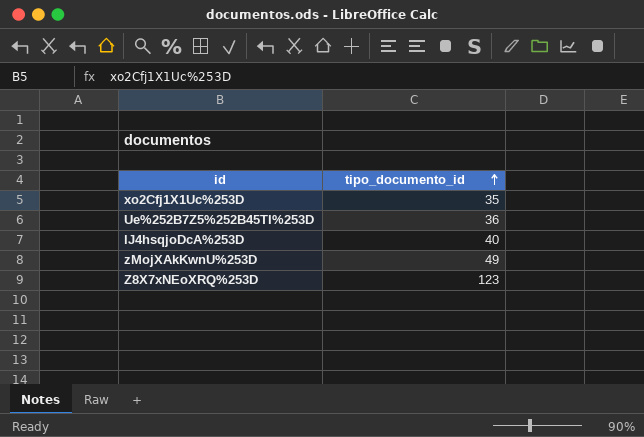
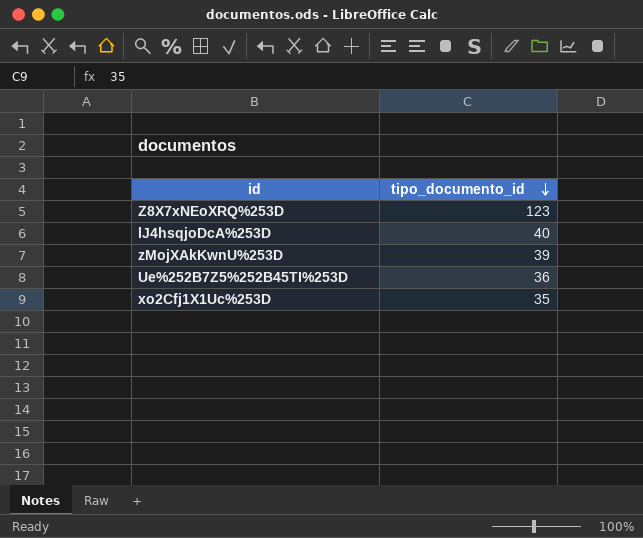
row order: tipo_documento_id ascending -> tipo_documento_id descending
zMojXAkKwnU%253D | tipo_documento_id: 49 -> 39

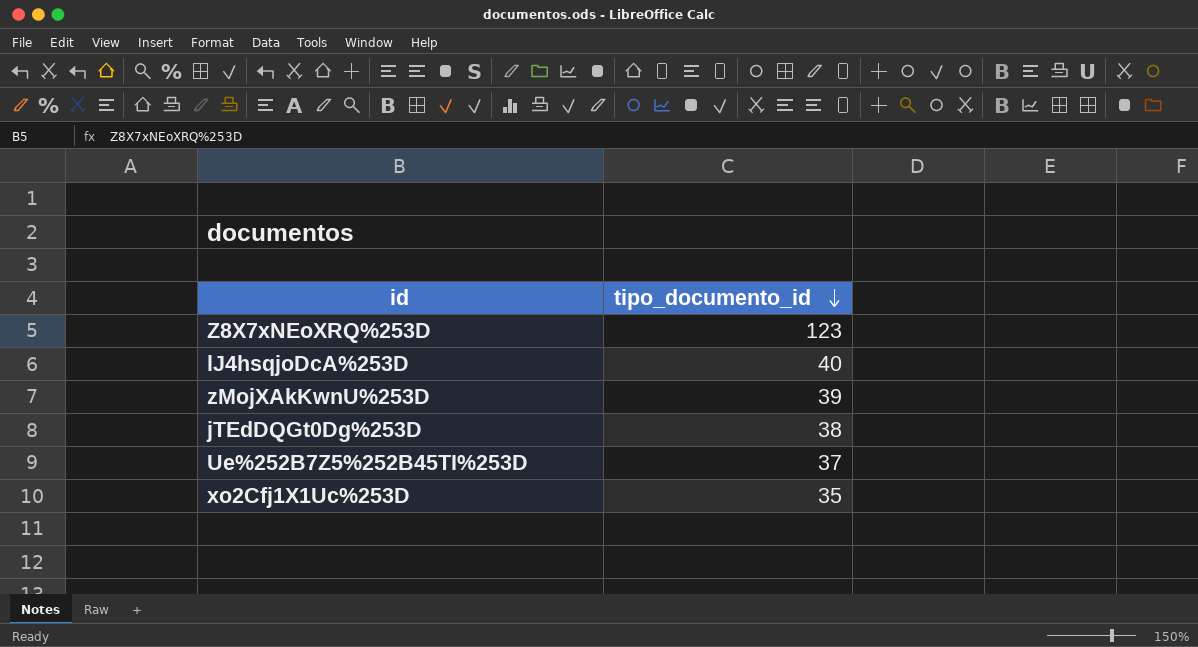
row jTEdDQGt0Dg%253D: none -> 38
Ue%252B7Z5%252B45TI%253D | tipo_documento_id: 36 -> 37

